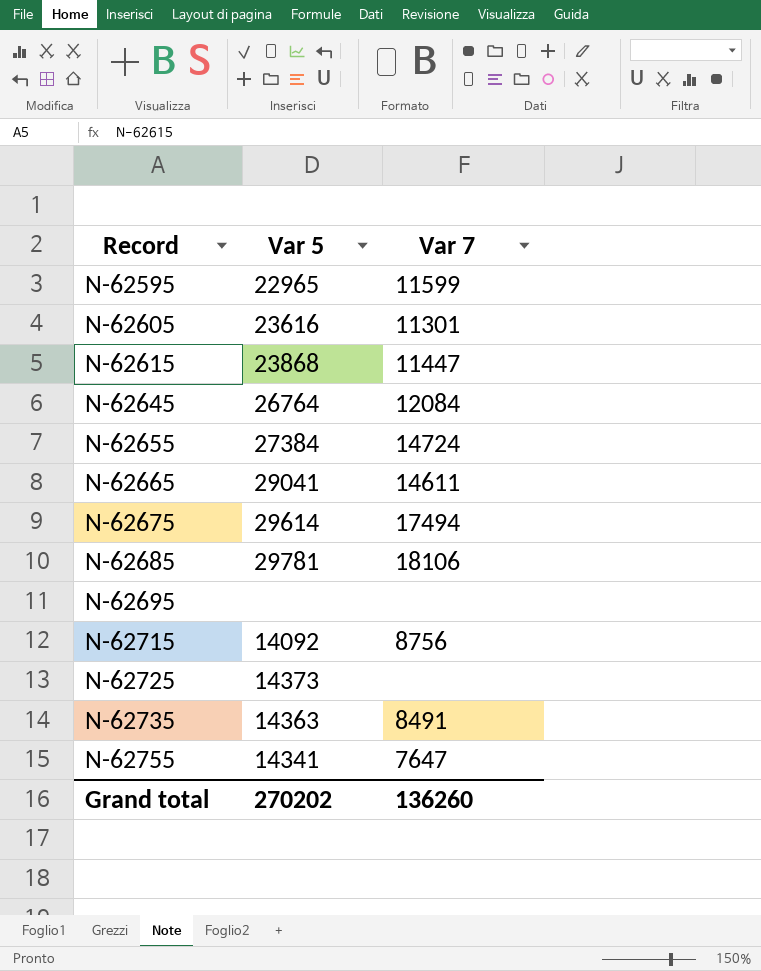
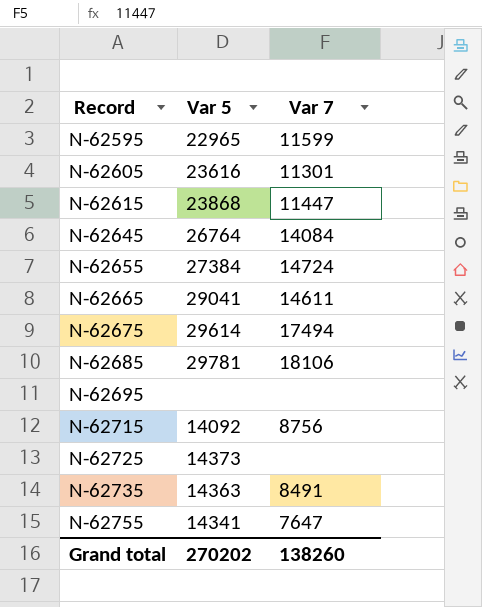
N-62645 | Var 7: 12084 -> 14084
Grand total | Var 7: 136260 -> 138260

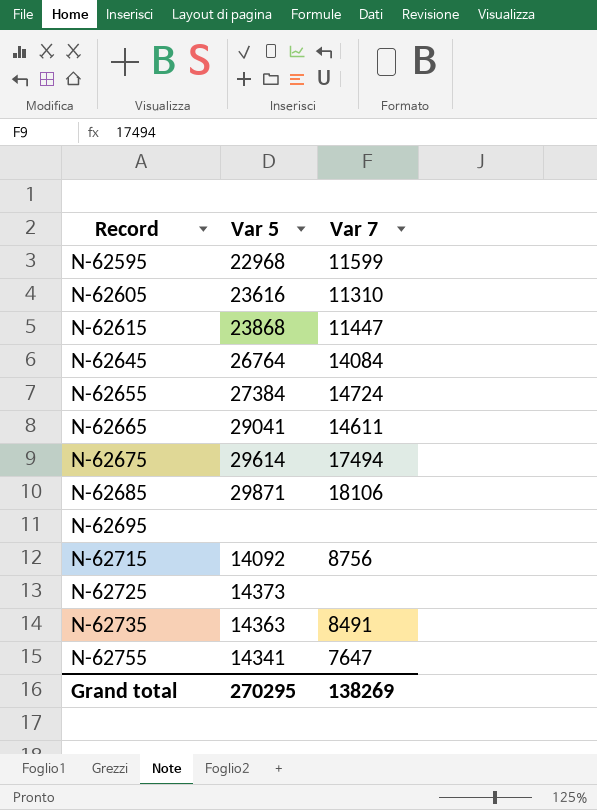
N-62595 | Var 5: 22965 -> 22968
N-62605 | Var 7: 11301 -> 11310
N-62685 | Var 5: 29781 -> 29871
Grand total | Var 5: 270202 -> 270295
Grand total | Var 7: 138260 -> 138269

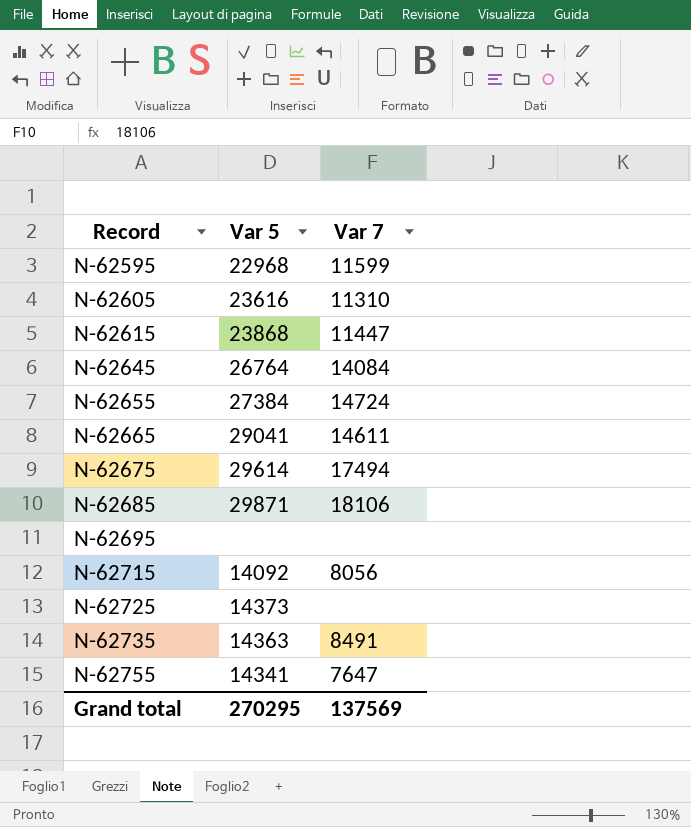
N-62715 | Var 7: 8756 -> 8056
Grand total | Var 7: 138269 -> 137569

